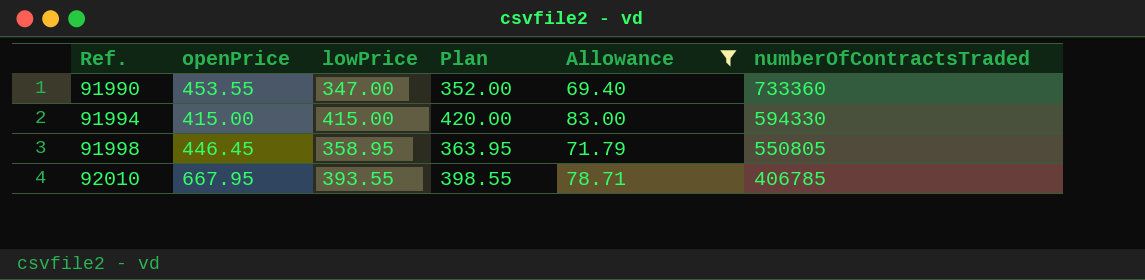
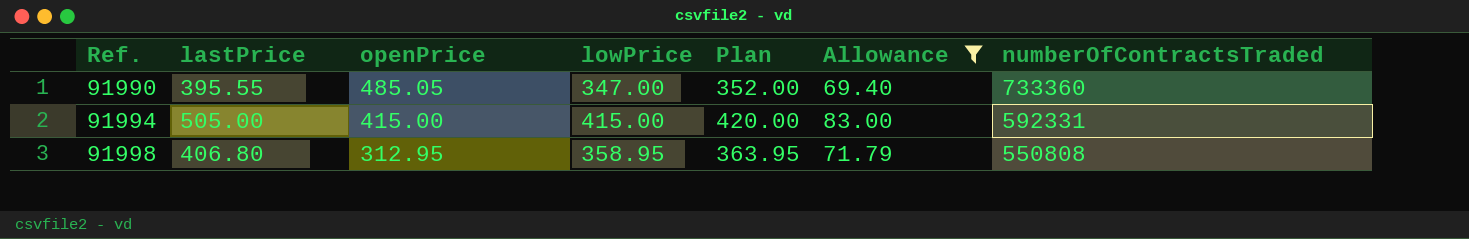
column lastPrice | position: none -> 2
row 92010: 667.95 | 393.55 | 398.55 | 78.71 | 406785 -> none
91990 | openPrice: 453.55 -> 485.05
91994 | numberOfContractsTraded: 594330 -> 592331
91998 | openPrice: 446.45 -> 312.95
91998 | numberOfContractsTraded: 550805 -> 550808

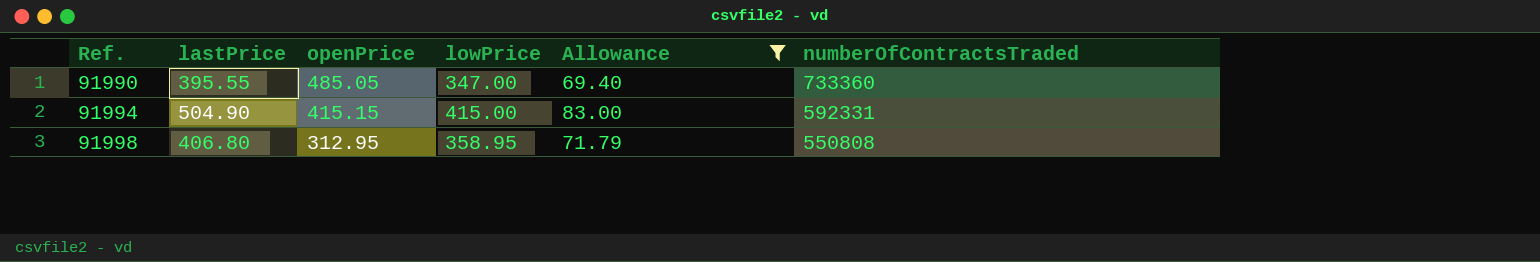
column Plan | formula: [lowPrice] + 5 -> none
91994 | lastPrice: 505.00 -> 504.90
91994 | openPrice: 415.00 -> 415.15

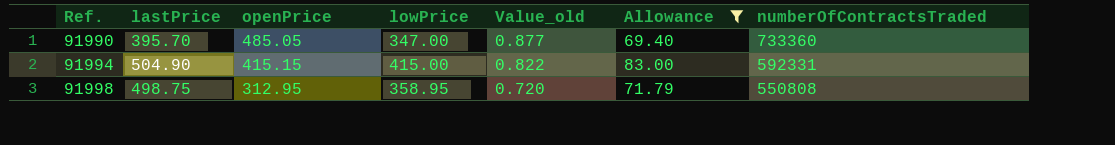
column Value_old | formula: none -> [lowPrice] / [lastPrice]
91990 | lastPrice: 395.55 -> 395.70
91998 | lastPrice: 406.80 -> 498.75

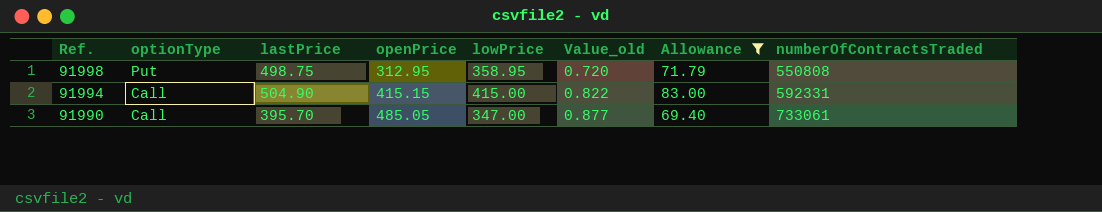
row order: Ref. ascending -> Ref. descending
column optionType | position: none -> 2
91990 | numberOfContractsTraded: 733360 -> 733061

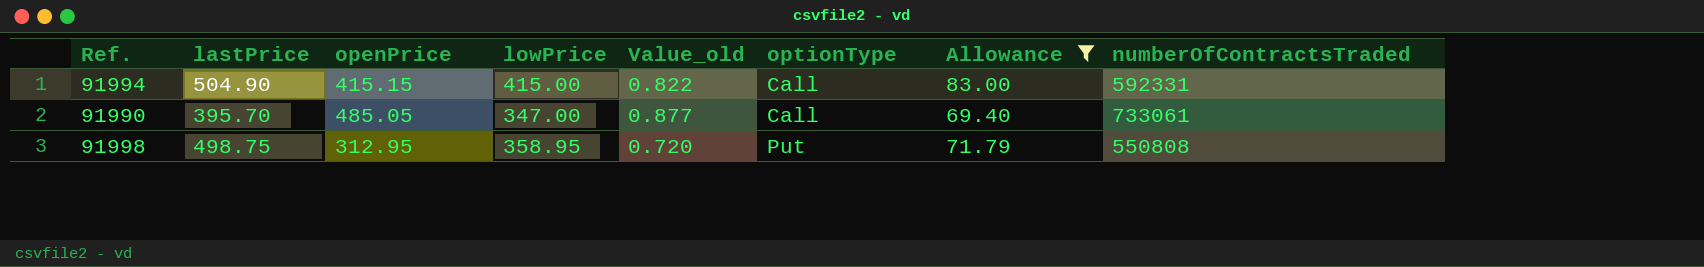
row order: Ref. descending -> optionType ascending
column optionType | position: 2 -> 6

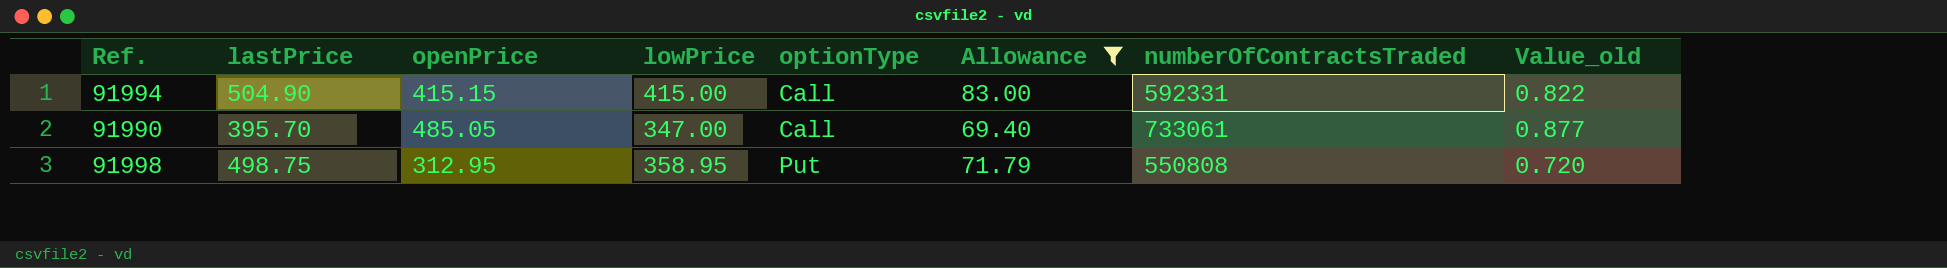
column Value_old | position: 5 -> 8

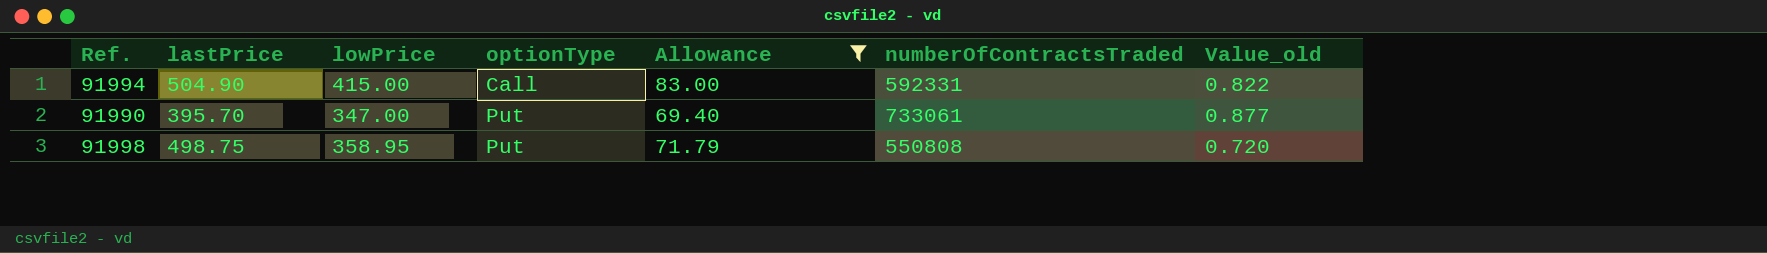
column openPrice | position: 3 -> none
91990 | optionType: Call -> Put

